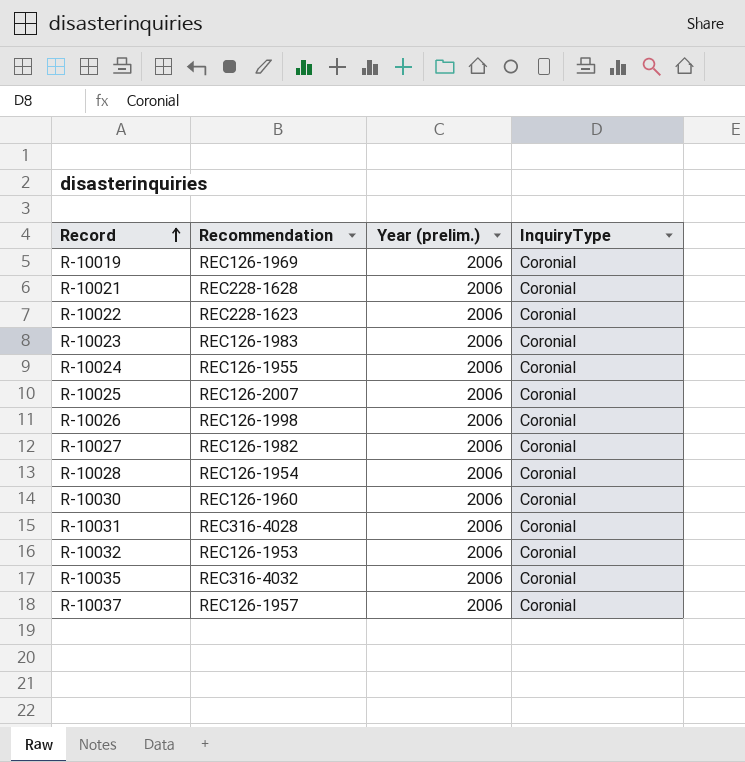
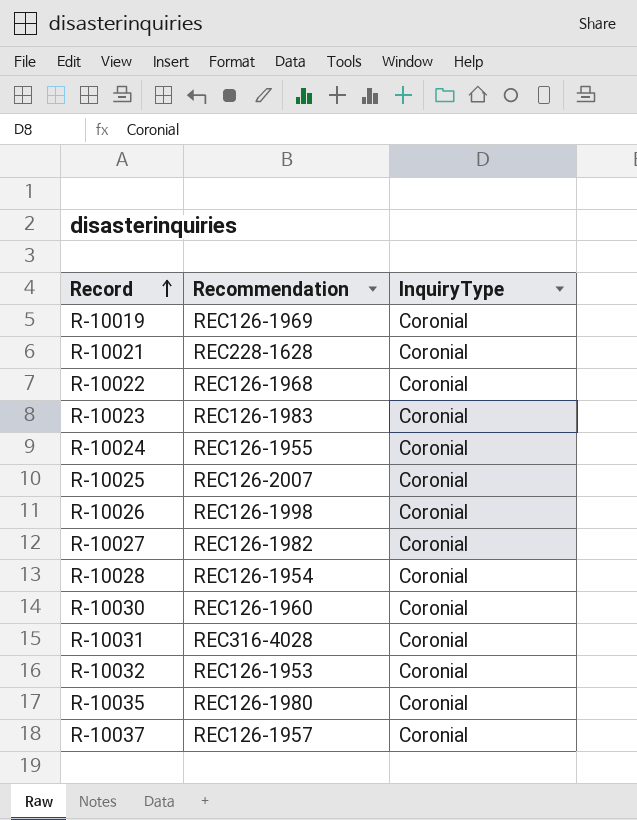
column Year (prelim.) | position: 3 -> none
R-10022 | Recommendation: REC228-1623 -> REC126-1968
R-10035 | Recommendation: REC316-4032 -> REC126-1980

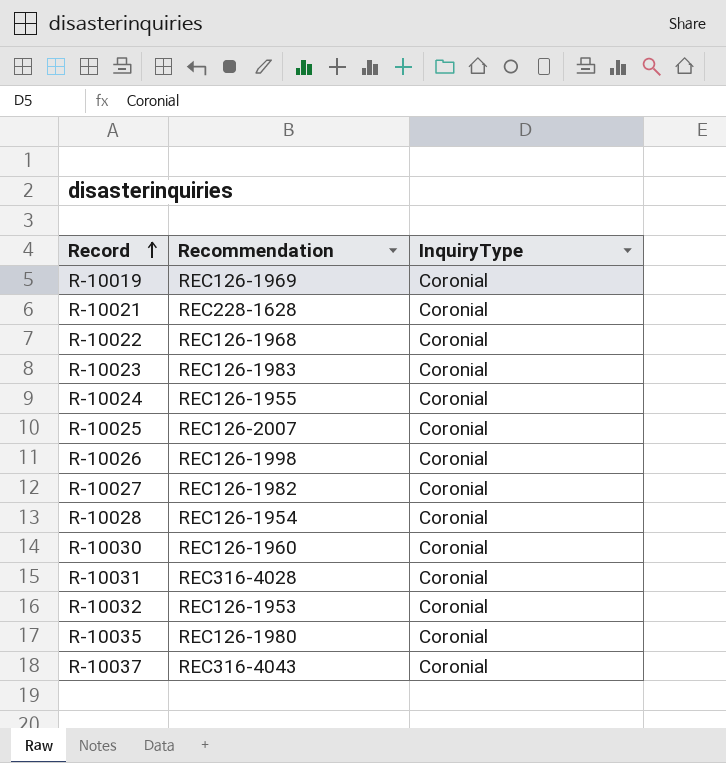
R-10037 | Recommendation: REC126-1957 -> REC316-4043

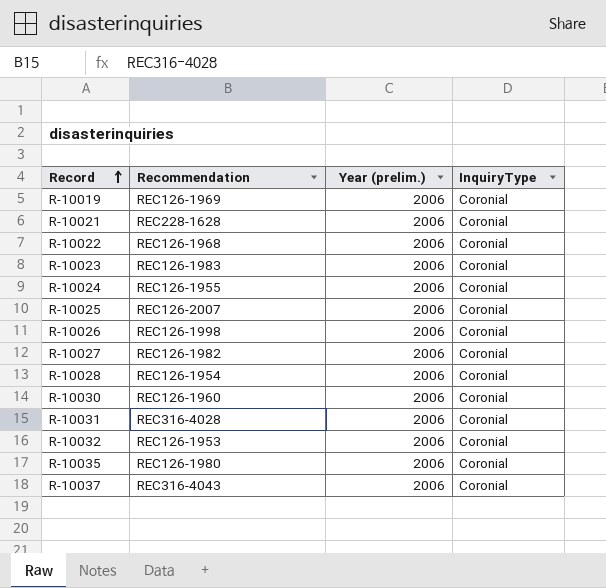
column Year (prelim.) | position: none -> 3

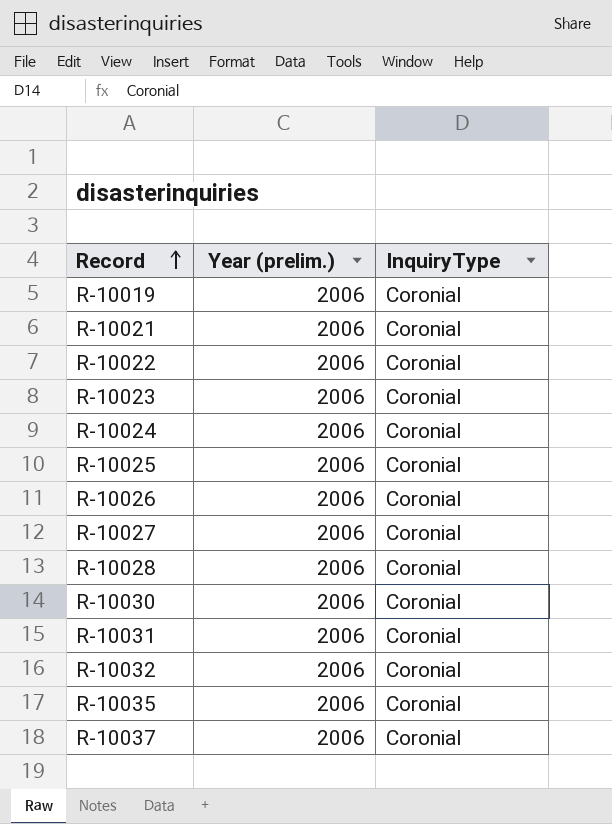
column Recommendation | position: 2 -> none

